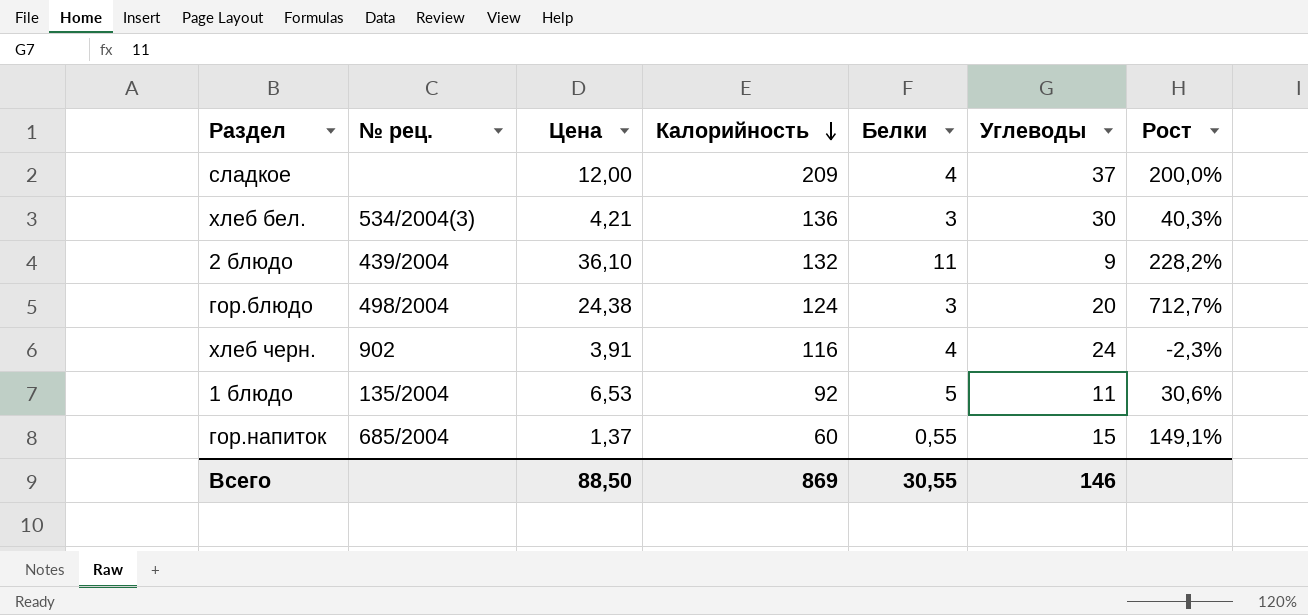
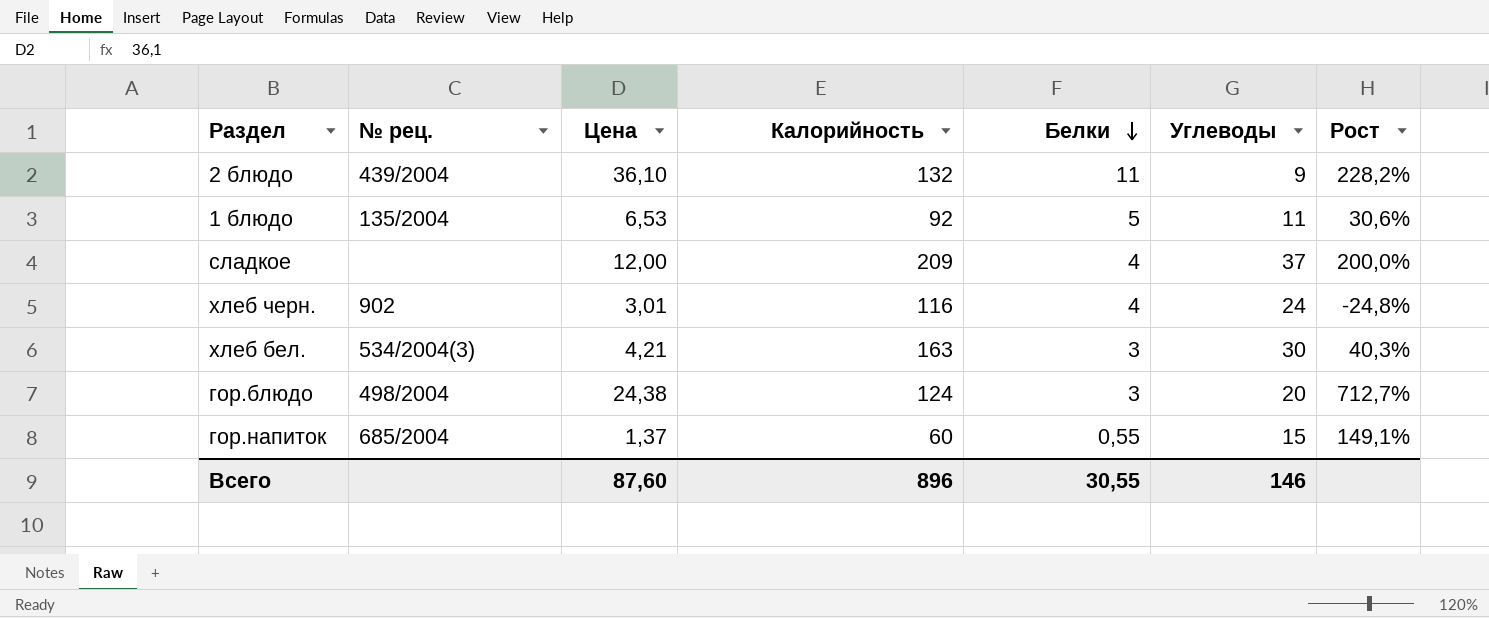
row order: Калорийность descending -> Белки descending
хлеб черн. | Цена: 3,91 -> 3,01
хлеб черн. | Рост: -2,3% -> -24,8%
хлеб бел. | Калорийность: 136 -> 163
Всего | Цена: 88,50 -> 87,60
Всего | Калорийность: 869 -> 896

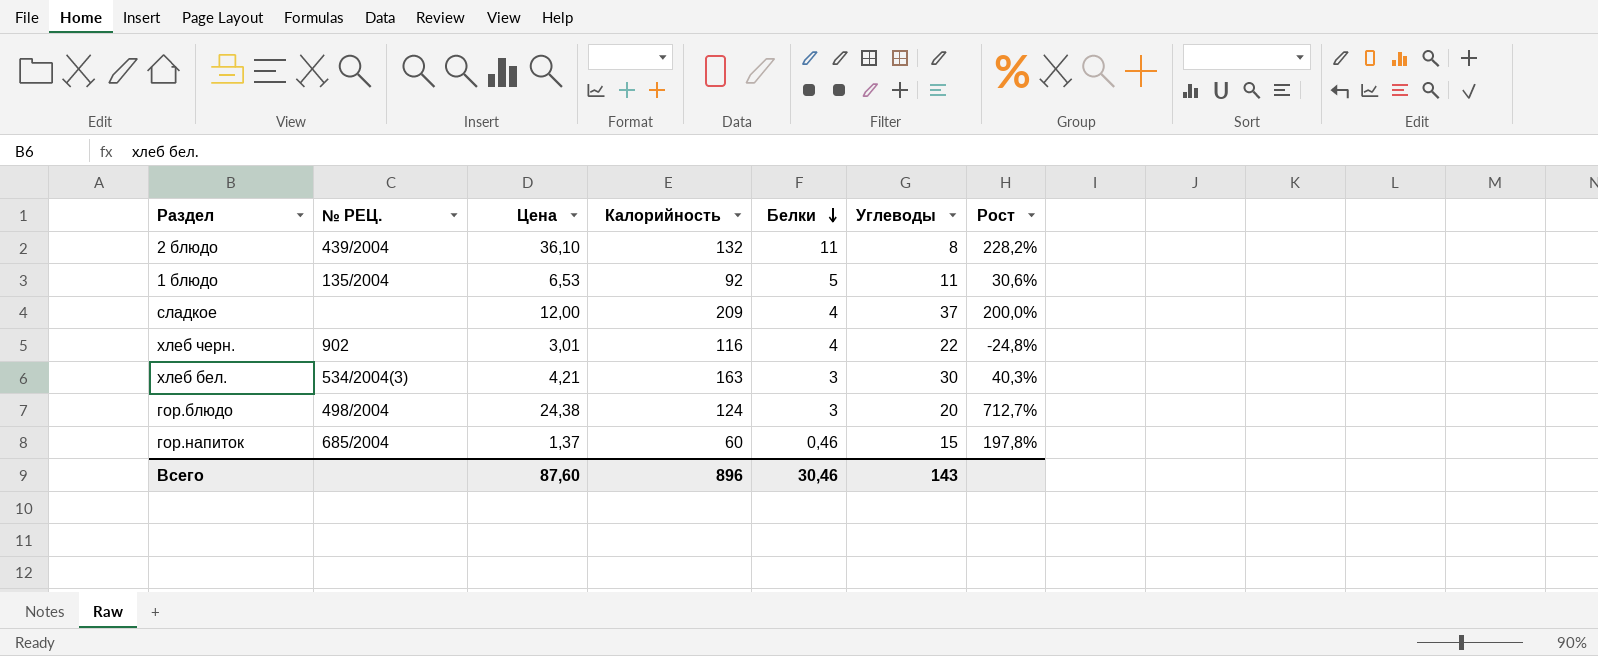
column name: № рец. -> № РЕЦ.
2 блюдо | Углеводы: 9 -> 8
хлеб черн. | Углеводы: 24 -> 22
гор.напиток | Белки: 0,55 -> 0,46
гор.напиток | Рост: 149,1% -> 197,8%
Всего | Белки: 30,55 -> 30,46
Всего | Углеводы: 146 -> 143

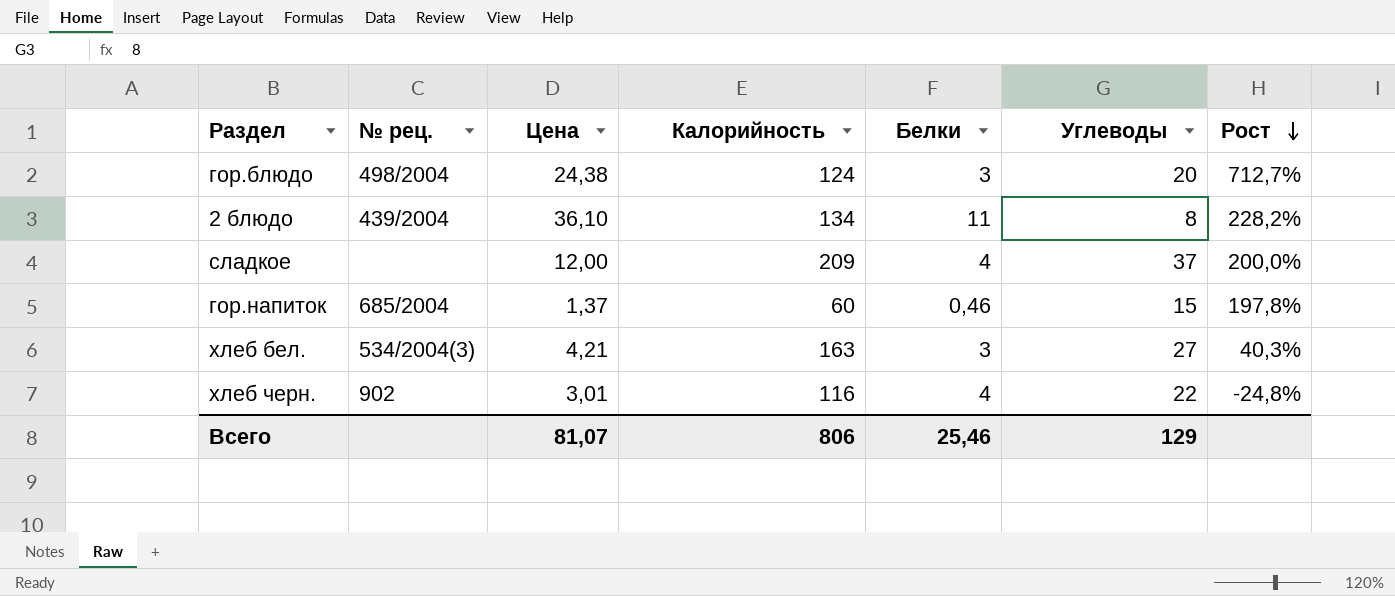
row order: Белки descending -> Рост descending
column name: № РЕЦ. -> № рец.
row 1 блюдо: 135/2004 | 6,53 | 92 | 5 | 11 | 30,6% -> none
2 блюдо | Калорийность: 132 -> 134
хлеб бел. | Углеводы: 30 -> 27
Всего | Цена: 87,60 -> 81,07
Всего | Калорийность: 896 -> 806
Всего | Белки: 30,46 -> 25,46
Всего | Углеводы: 143 -> 129

